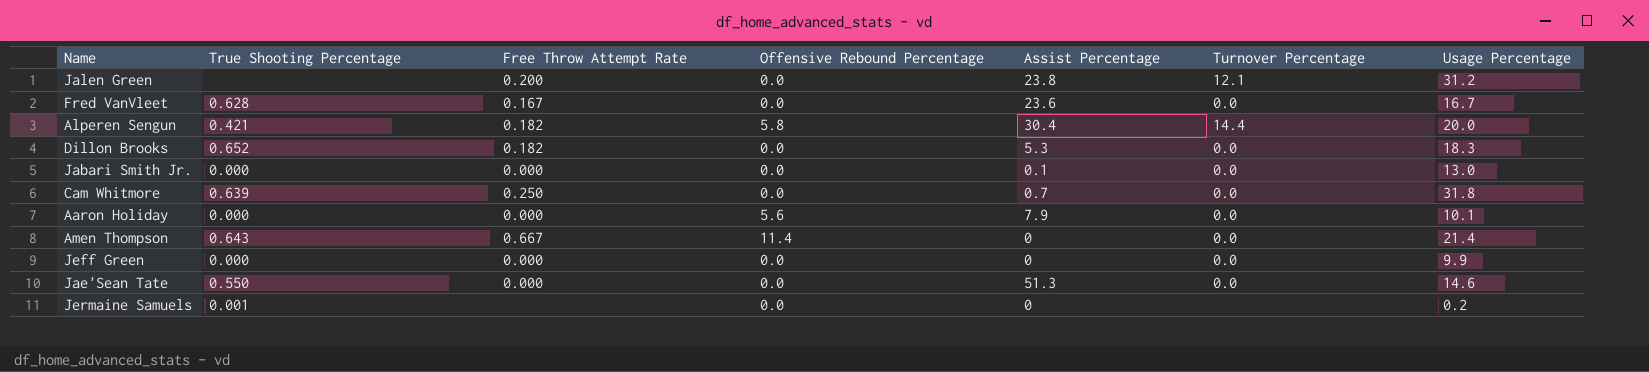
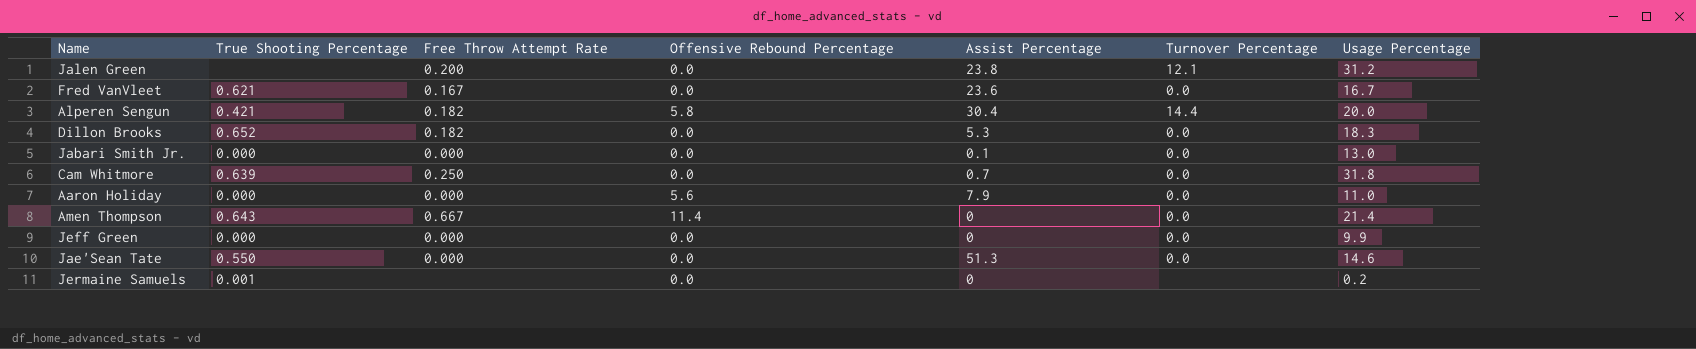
Fred VanVleet | True Shooting Percentage: 0.628 -> 0.621
Aaron Holiday | Usage Percentage: 10.1 -> 11.0

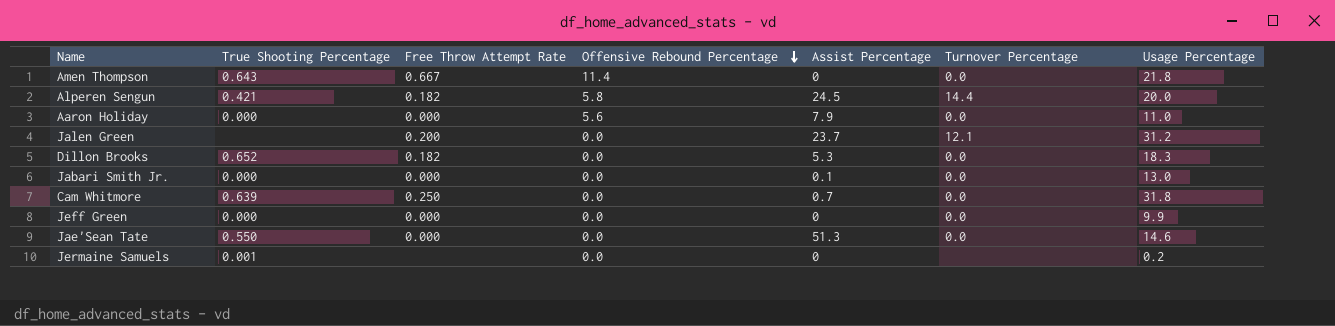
row order: none -> Offensive Rebound Percentage descending
row Fred VanVleet: 0.621 | 0.167 | 0.0 | 23.6 | 0.0 | 16.7 -> none
Amen Thompson | Usage Percentage: 21.4 -> 21.8
Alperen Sengun | Assist Percentage: 30.4 -> 24.5
Jalen Green | Assist Percentage: 23.8 -> 23.7

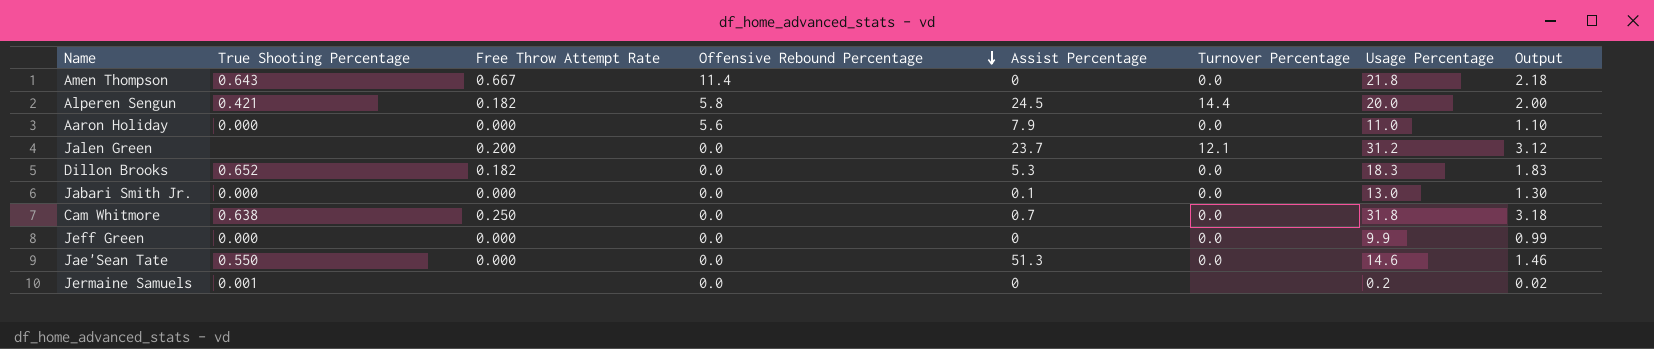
column Output | formula: none -> [Usage Percentage] * 0.1
Cam Whitmore | True Shooting Percentage: 0.639 -> 0.638

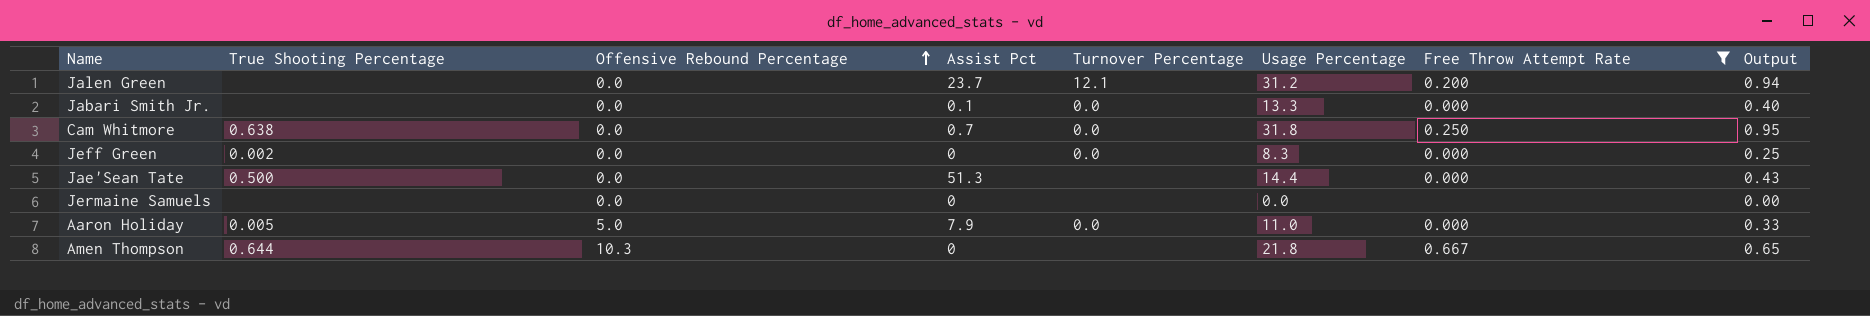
filter: none -> Free Throw Attempt Rate != 0.182
row order: Offensive Rebound Percentage descending -> Offensive Rebound Percentage ascending
column name: Assist Percentage -> Assist Pct
column Free Throw Attempt Rate | position: 3 -> 7
column Output | formula: [Usage Percentage] * 0.1 -> [Usage Percentage] * 0.03
Jabari Smith Jr. | True Shooting Percentage: 0.000 -> none
Jabari Smith Jr. | Usage Percentage: 13.0 -> 13.3
Jeff Green | True Shooting Percentage: 0.000 -> 0.002
Jeff Green | Usage Percentage: 9.9 -> 8.3
Jae'Sean Tate | True Shooting Percentage: 0.550 -> 0.500
Jae'Sean Tate | Turnover Percentage: 0.0 -> none
Jae'Sean Tate | Usage Percentage: 14.6 -> 14.4
Jermaine Samuels | True Shooting Percentage: 0.001 -> none
Jermaine Samuels | Usage Percentage: 0.2 -> 0.0
Aaron Holiday | True Shooting Percentage: 0.000 -> 0.005
Aaron Holiday | Offensive Rebound Percentage: 5.6 -> 5.0
Amen Thompson | True Shooting Percentage: 0.643 -> 0.644
Amen Thompson | Offensive Rebound Percentage: 11.4 -> 10.3
Amen Thompson | Turnover Percentage: 0.0 -> none

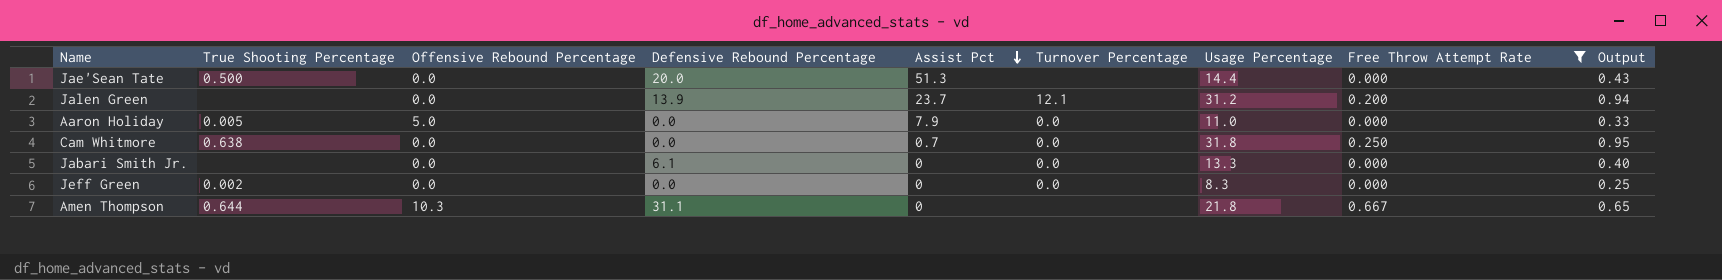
row order: Offensive Rebound Percentage ascending -> Assist Pct descending
column Defensive Rebound Percentage | position: none -> 4
row Jermaine Samuels: none | 0.0 | 0 | none | 0.0 | none | 0.00 -> none
Jabari Smith Jr. | Assist Pct: 0.1 -> 0

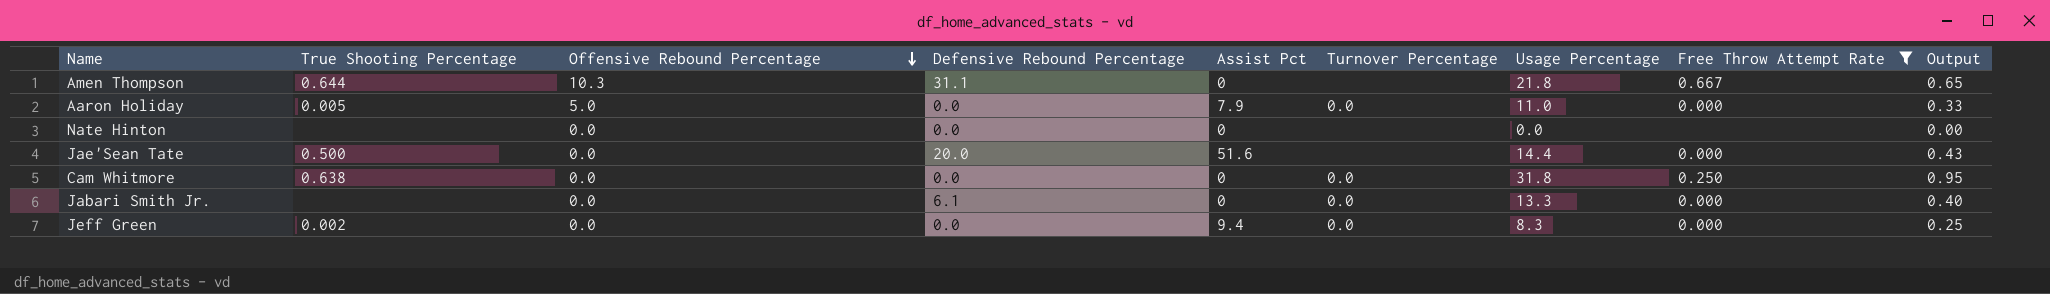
row order: Assist Pct descending -> Offensive Rebound Percentage descending
row Jalen Green: none | 0.0 | 13.9 | 23.7 | 12.1 | 31.2 | 0.200 | 0.94 -> none
row Nate Hinton: none -> none | 0.0 | 0.0 | 0 | none | 0.0 | none | 0.00
Jae'Sean Tate | Assist Pct: 51.3 -> 51.6
Cam Whitmore | Assist Pct: 0.7 -> 0
Jeff Green | Assist Pct: 0 -> 9.4

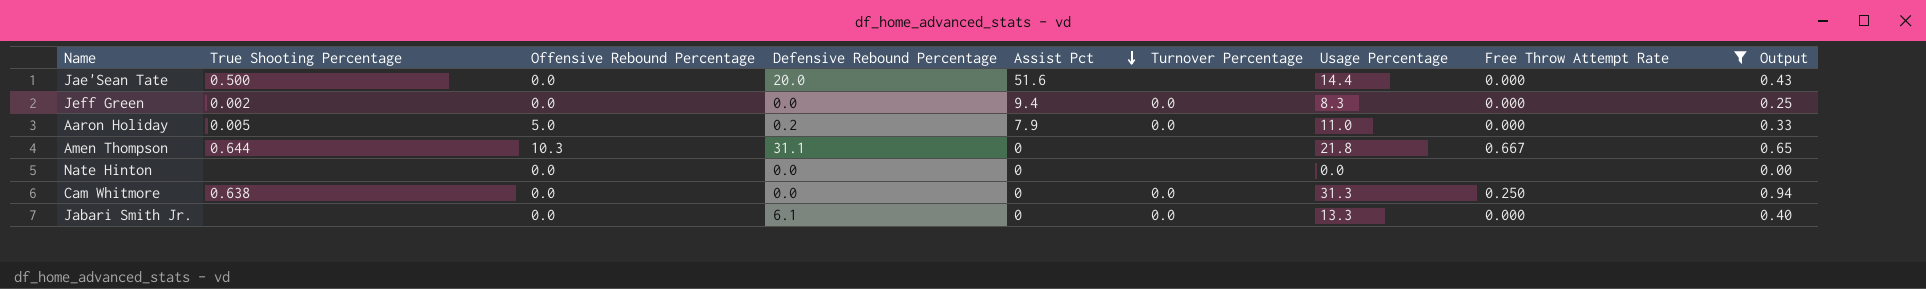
row order: Offensive Rebound Percentage descending -> Assist Pct descending
Aaron Holiday | Defensive Rebound Percentage: 0.0 -> 0.2
Cam Whitmore | Usage Percentage: 31.8 -> 31.3
Cam Whitmore | Output: 0.95 -> 0.94

